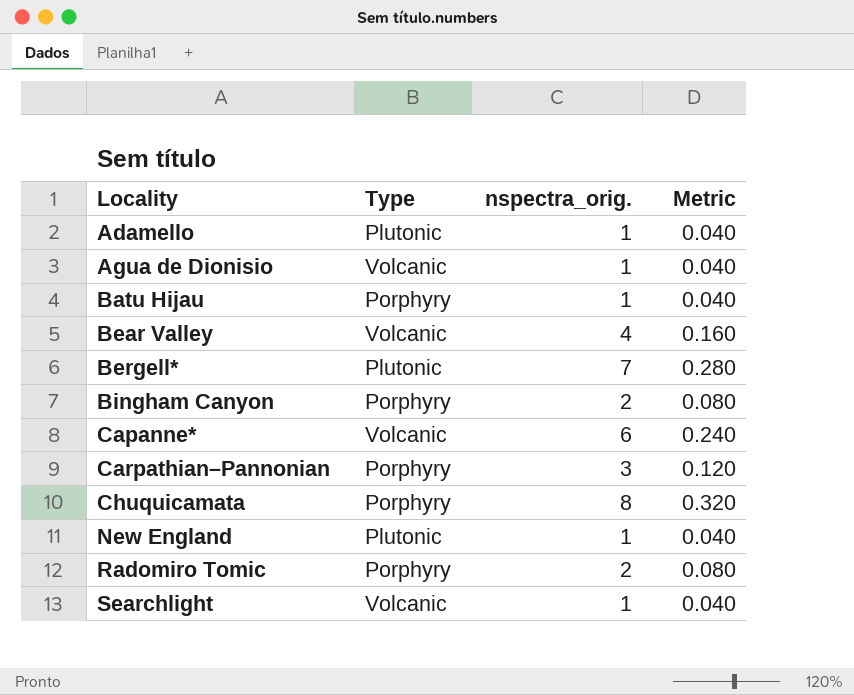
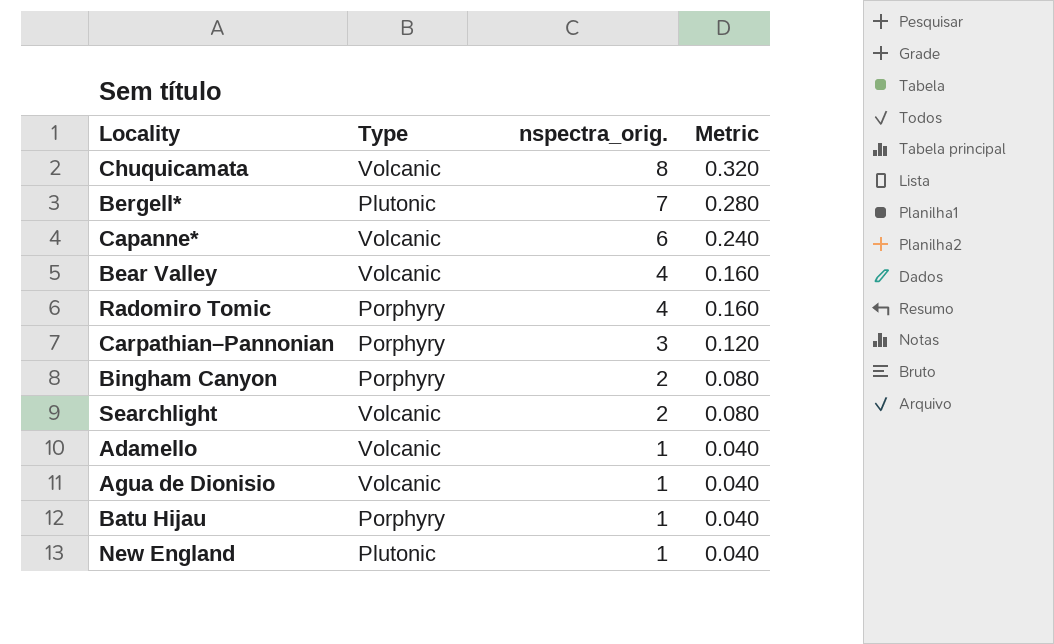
row order: Locality ascending -> nspectra_orig. descending
Chuquicamata | Type: Porphyry -> Volcanic
Radomiro Tomic | nspectra_orig.: 2 -> 4
Radomiro Tomic | Metric: 0.080 -> 0.160
Searchlight | nspectra_orig.: 1 -> 2
Searchlight | Metric: 0.040 -> 0.080
Adamello | Type: Plutonic -> Volcanic

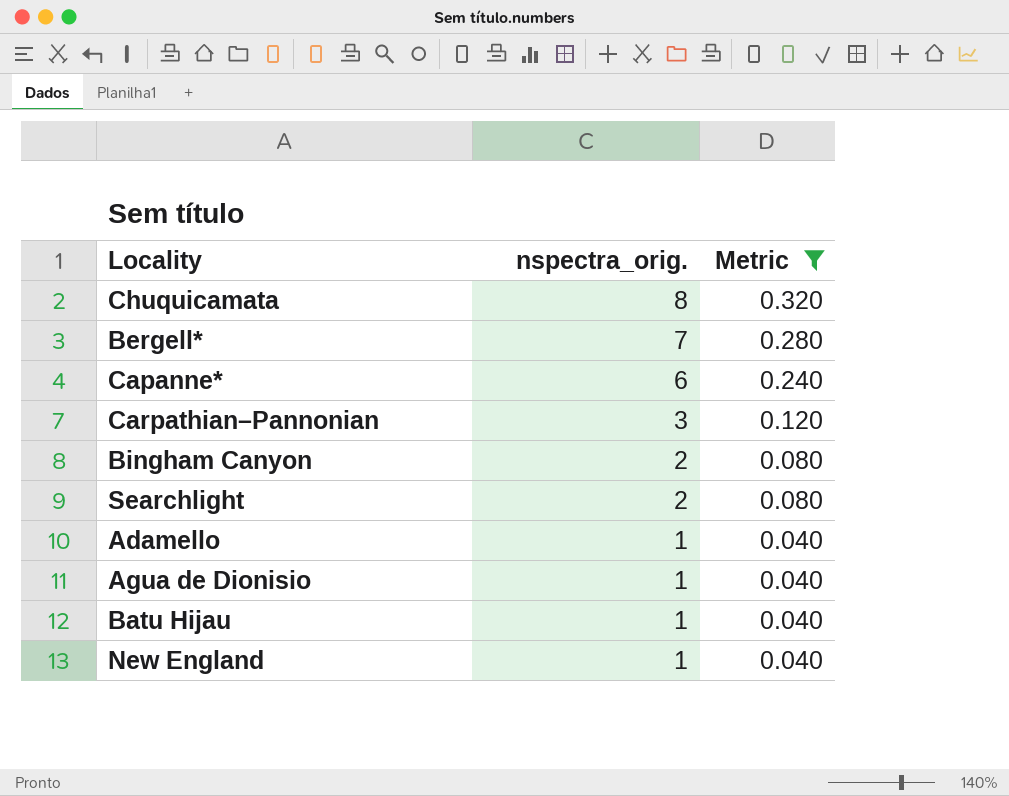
filter: none -> Metric != 0.160
column Type | position: 2 -> none

